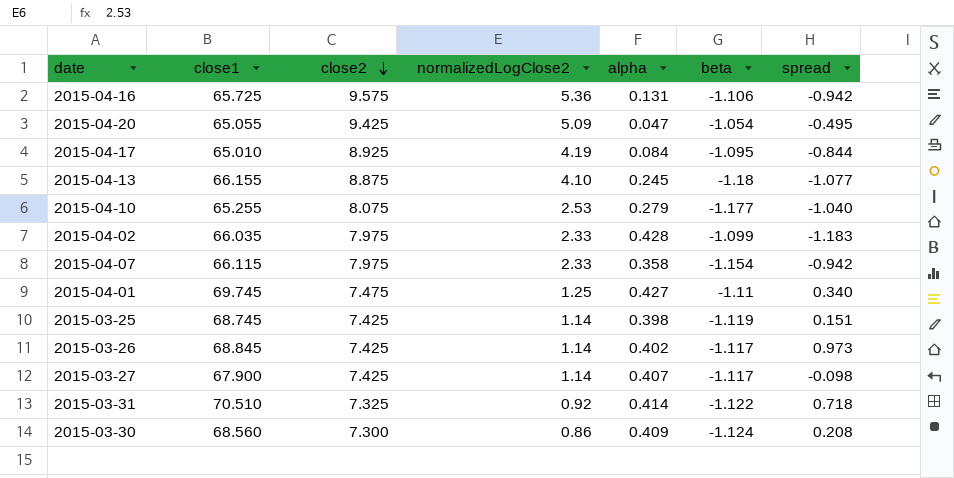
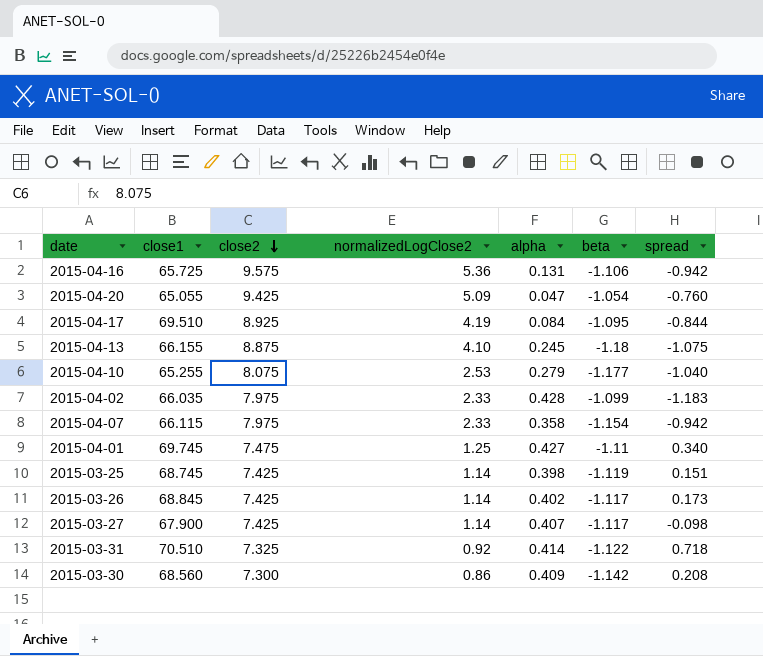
2015-04-20 | spread: -0.495 -> -0.760
2015-04-17 | close1: 65.010 -> 69.510
2015-04-13 | spread: -1.077 -> -1.075
2015-03-26 | spread: 0.973 -> 0.173
2015-03-30 | beta: -1.124 -> -1.142

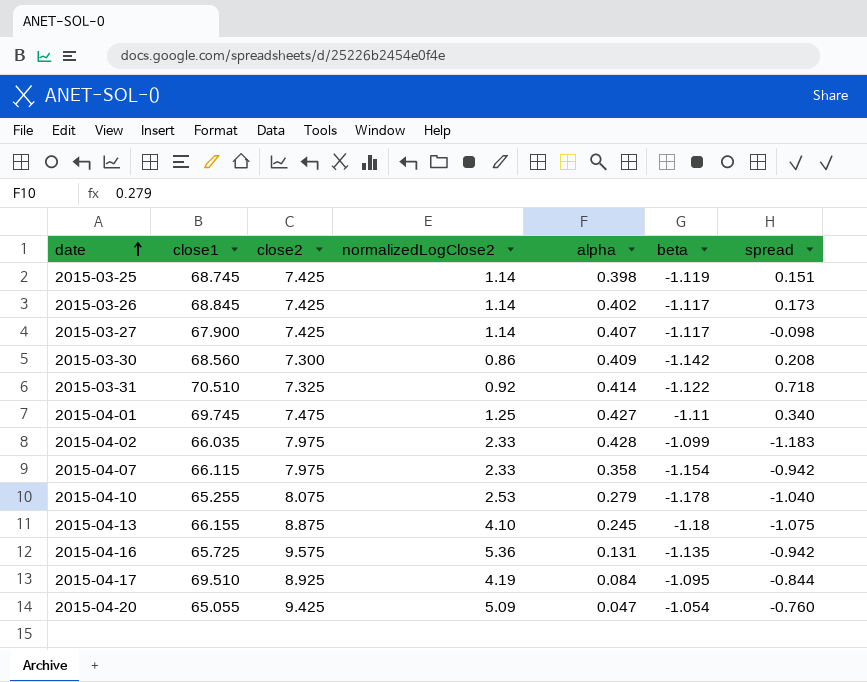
row order: close2 descending -> date ascending
2015-04-10 | beta: -1.177 -> -1.178
2015-04-16 | beta: -1.106 -> -1.135

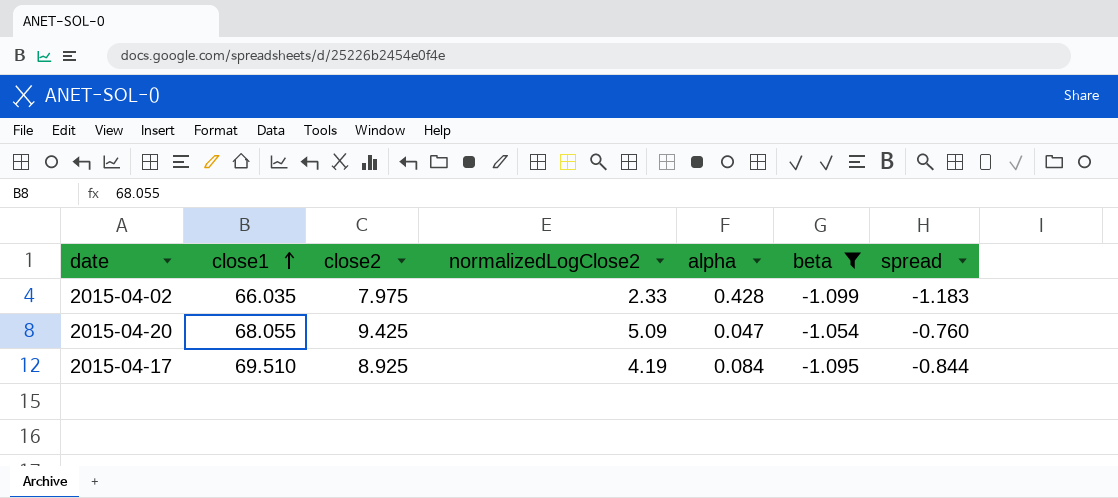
filter: none -> beta >= -1.099
row order: date ascending -> close1 ascending
2015-04-20 | close1: 65.055 -> 68.055

